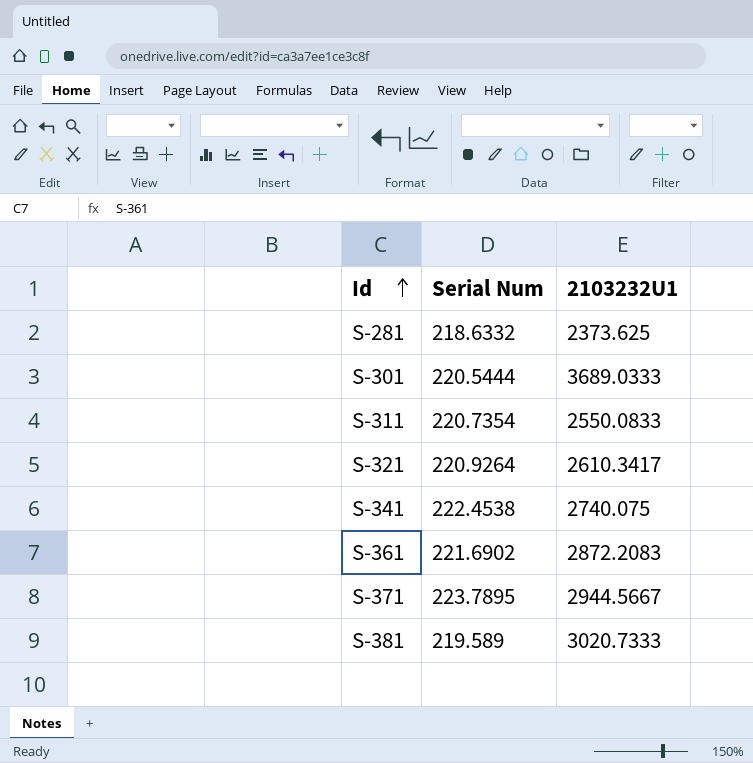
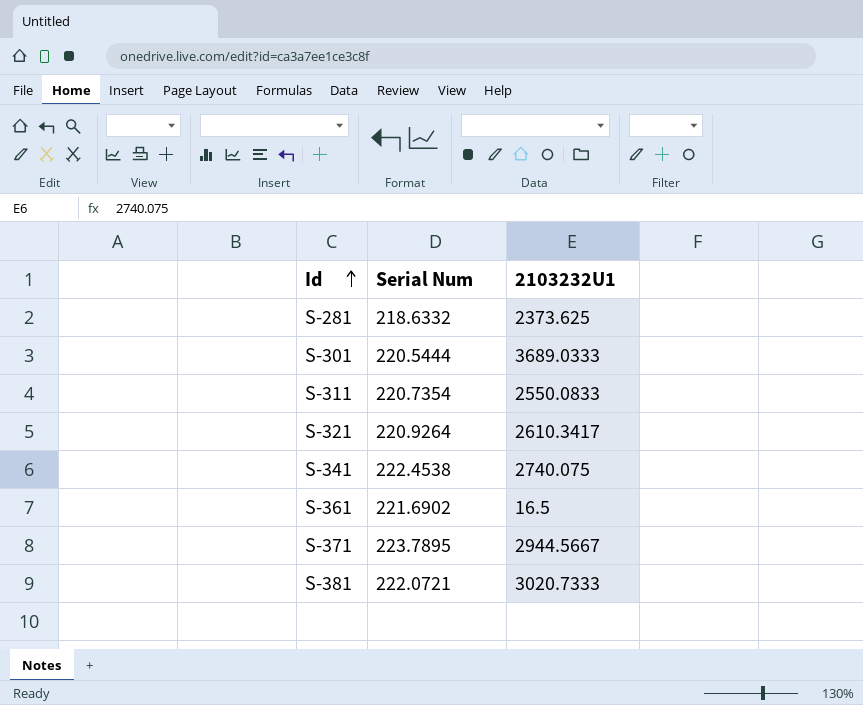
S-361 | 2103232U1: 2872.2083 -> 16.5
S-381 | Serial Num: 219.589 -> 222.0721

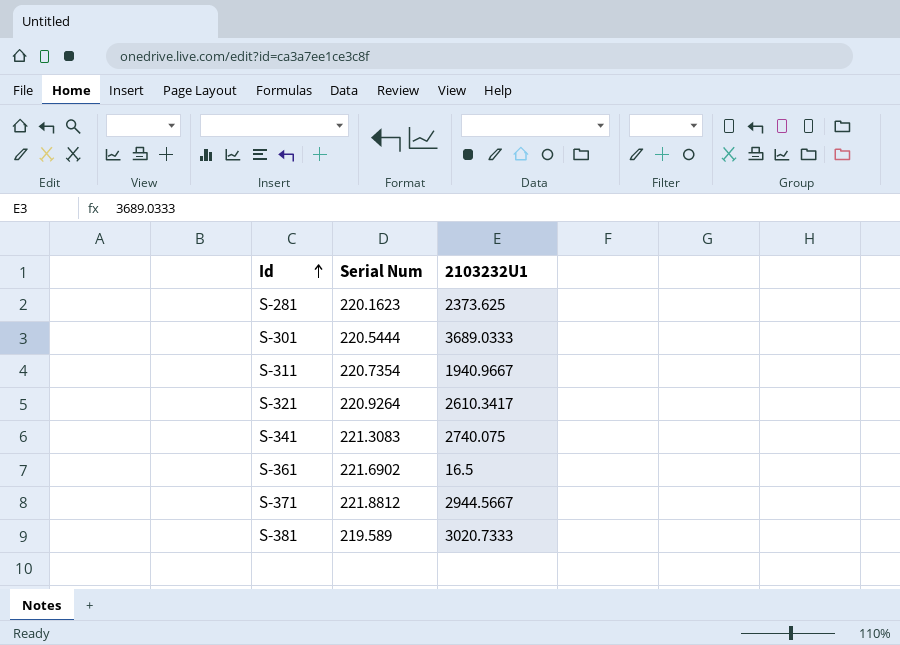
S-281 | Serial Num: 218.6332 -> 220.1623
S-311 | 2103232U1: 2550.0833 -> 1940.9667
S-341 | Serial Num: 222.4538 -> 221.3083
S-371 | Serial Num: 223.7895 -> 221.8812
S-381 | Serial Num: 222.0721 -> 219.589

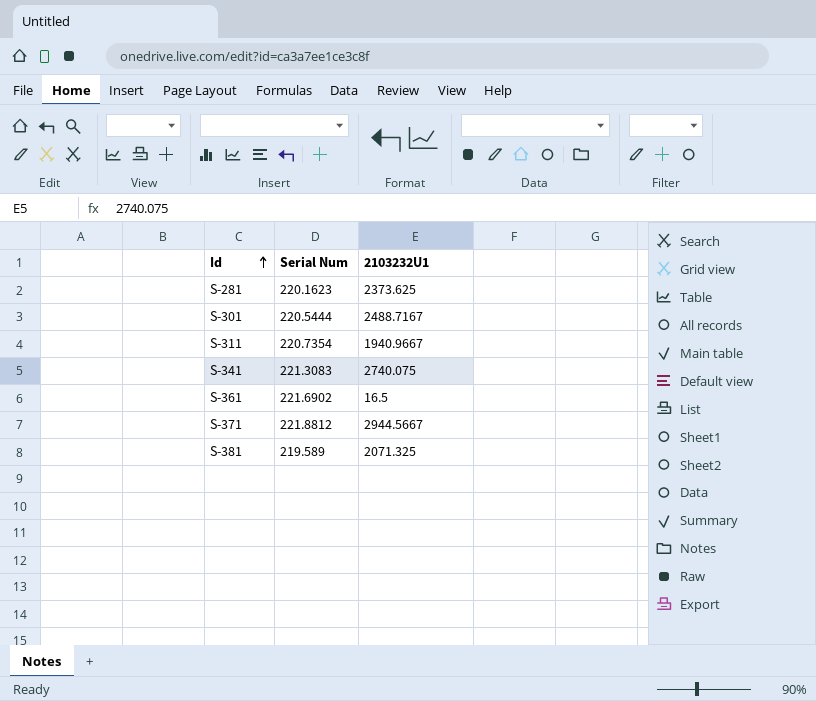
row S-321: 220.9264 | 2610.3417 -> none
S-301 | 2103232U1: 3689.0333 -> 2488.7167
S-381 | 2103232U1: 3020.7333 -> 2071.325

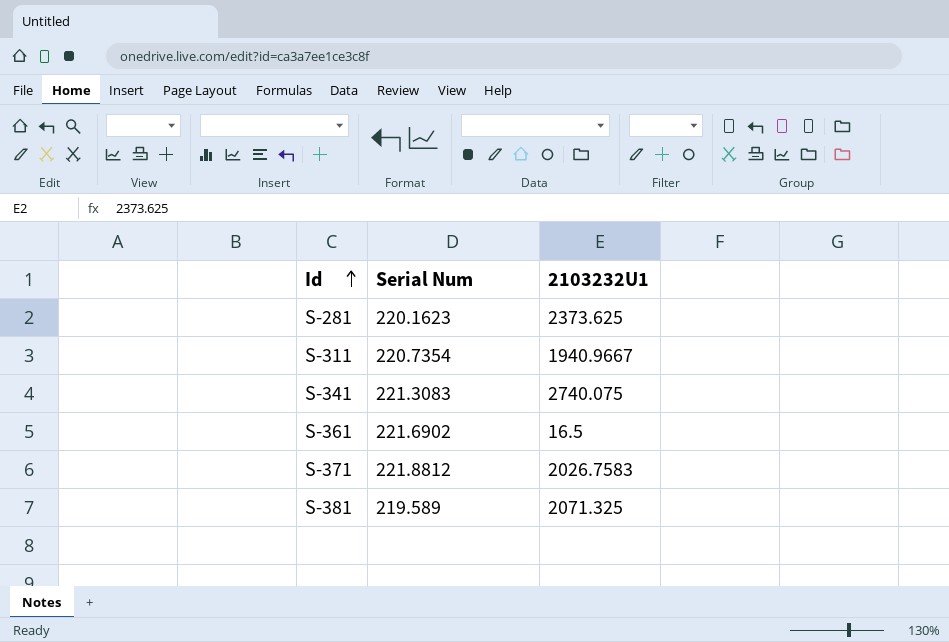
row S-301: 220.5444 | 2488.7167 -> none
S-371 | 2103232U1: 2944.5667 -> 2026.7583

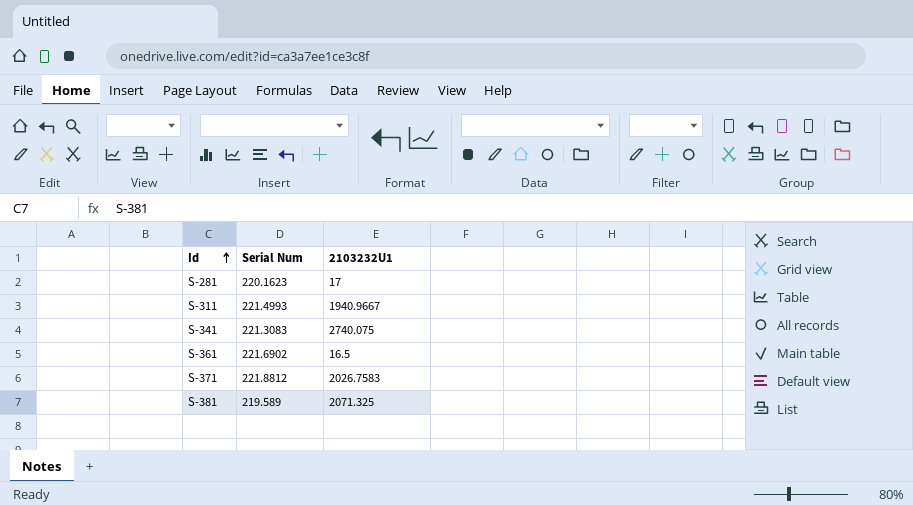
S-281 | 2103232U1: 2373.625 -> 17
S-311 | Serial Num: 220.7354 -> 221.4993

